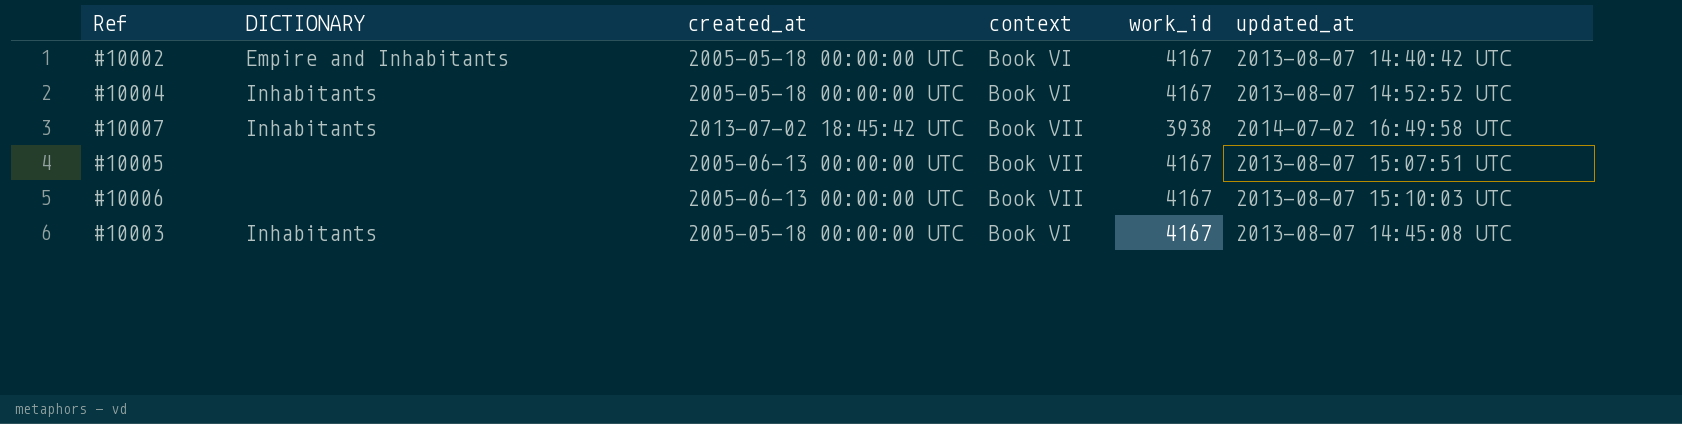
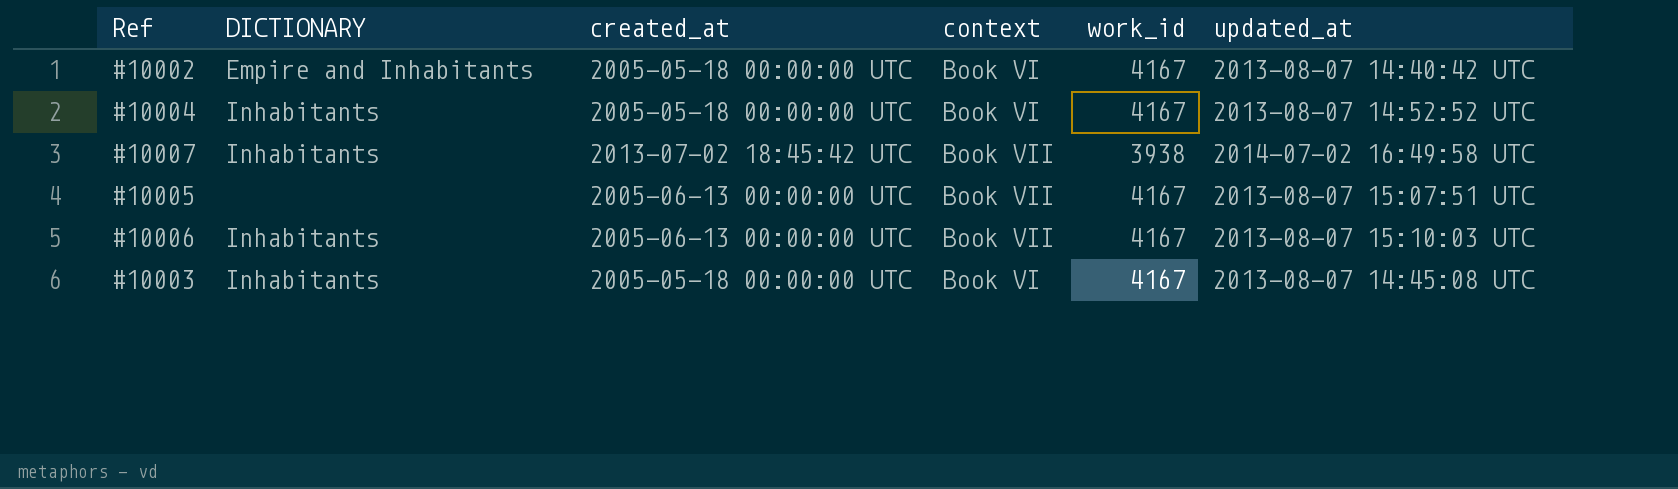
#10006 | DICTIONARY: none -> Inhabitants

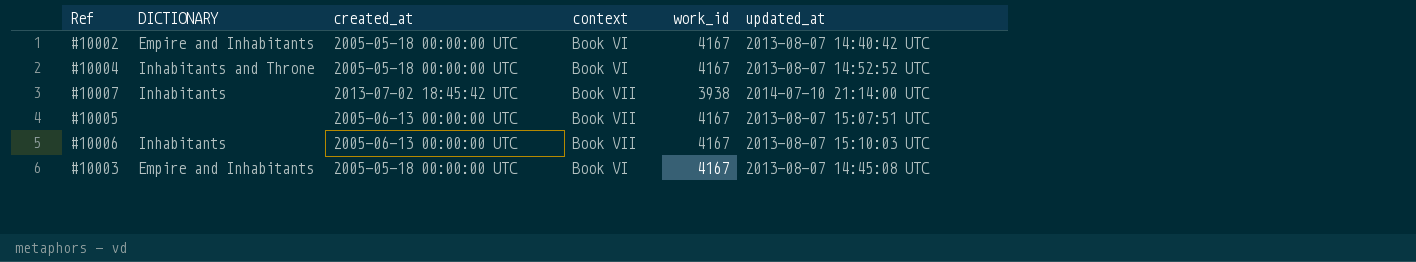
#10004 | DICTIONARY: Inhabitants -> Inhabitants and Throne
#10007 | updated_at: 2014-07-02 16:49:58 UTC -> 2014-07-10 21:14:00 UTC
#10003 | DICTIONARY: Inhabitants -> Empire and Inhabitants

